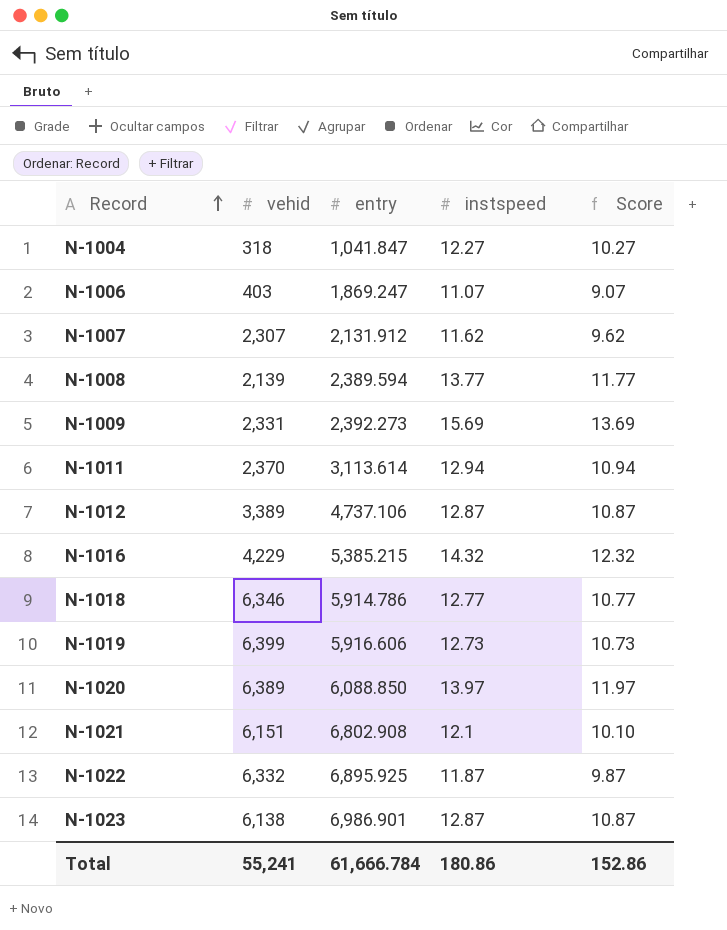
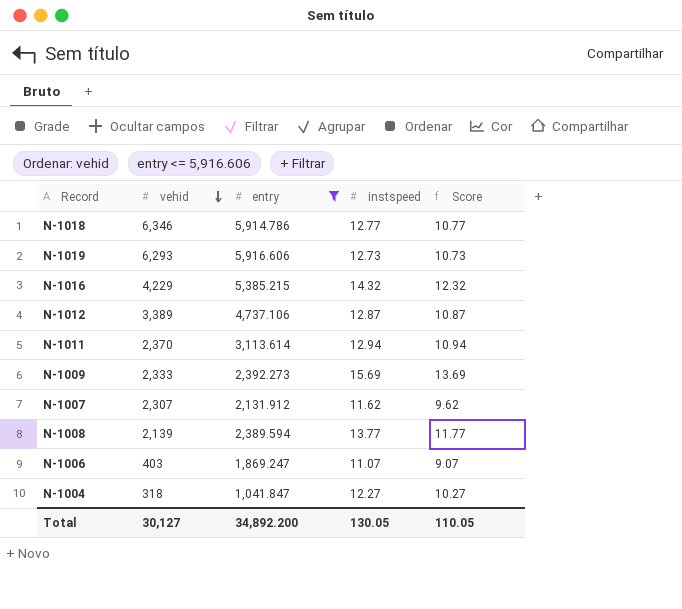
filter: none -> entry <= 5,916.606
row order: Record ascending -> vehid descending
N-1019 | vehid: 6,399 -> 6,293
N-1009 | vehid: 2,331 -> 2,333
Total | vehid: 55,241 -> 30,127
Total | entry: 61,666.784 -> 34,892.200
Total | instspeed: 180.86 -> 130.05
Total | Score: 152.86 -> 110.05

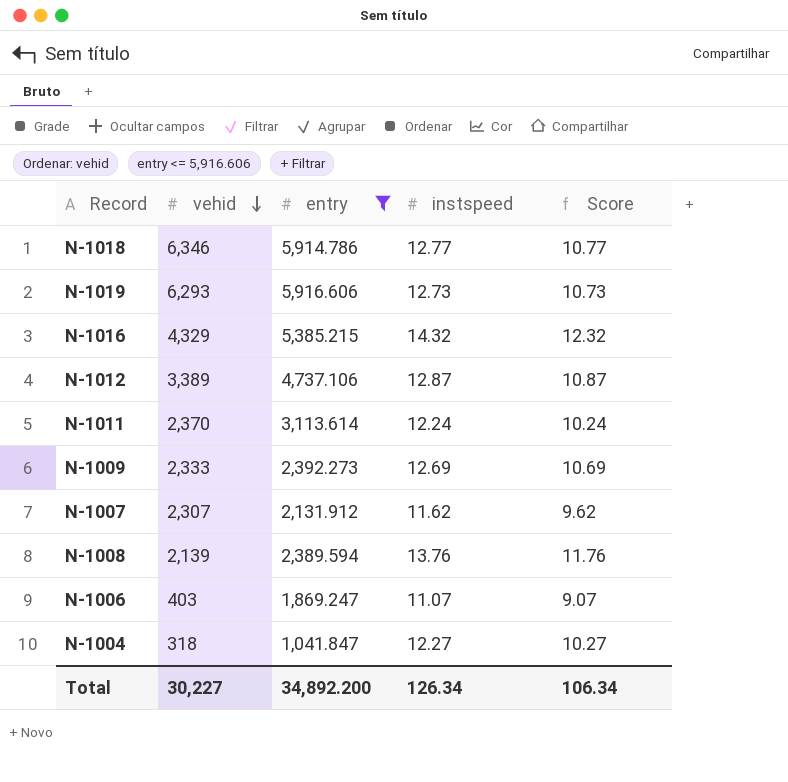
N-1016 | vehid: 4,229 -> 4,329
N-1011 | instspeed: 12.94 -> 12.24
N-1011 | Score: 10.94 -> 10.24
N-1009 | instspeed: 15.69 -> 12.69
N-1009 | Score: 13.69 -> 10.69
N-1008 | instspeed: 13.77 -> 13.76
N-1008 | Score: 11.77 -> 11.76
Total | vehid: 30,127 -> 30,227
Total | instspeed: 130.05 -> 126.34
Total | Score: 110.05 -> 106.34

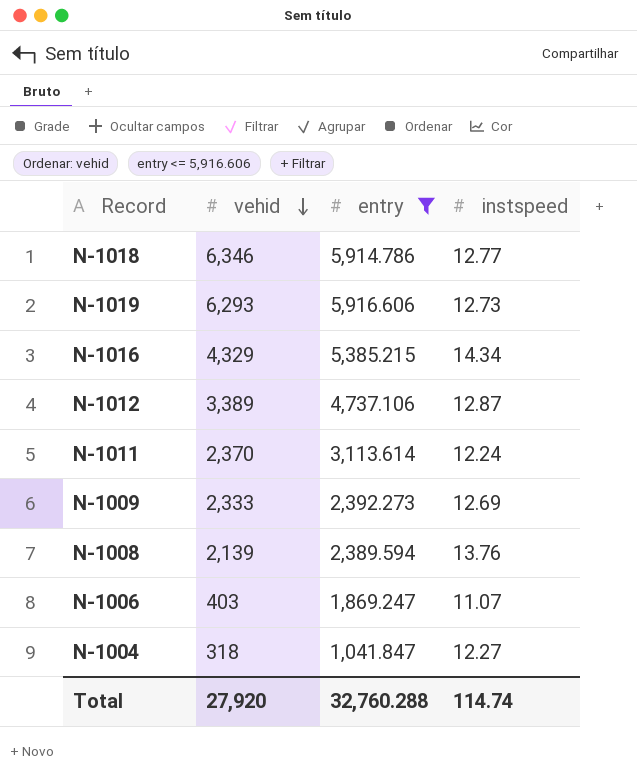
column Score | formula: [instspeed] - 2 -> none
row N-1007: 2,307 | 2,131.912 | 11.62 | 9.62 -> none
N-1016 | instspeed: 14.32 -> 14.34
Total | vehid: 30,227 -> 27,920
Total | entry: 34,892.200 -> 32,760.288
Total | instspeed: 126.34 -> 114.74

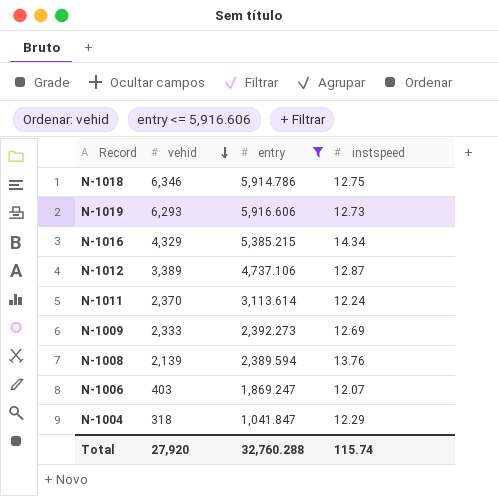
N-1018 | instspeed: 12.77 -> 12.75
N-1006 | instspeed: 11.07 -> 12.07
N-1004 | instspeed: 12.27 -> 12.29
Total | instspeed: 114.74 -> 115.74

